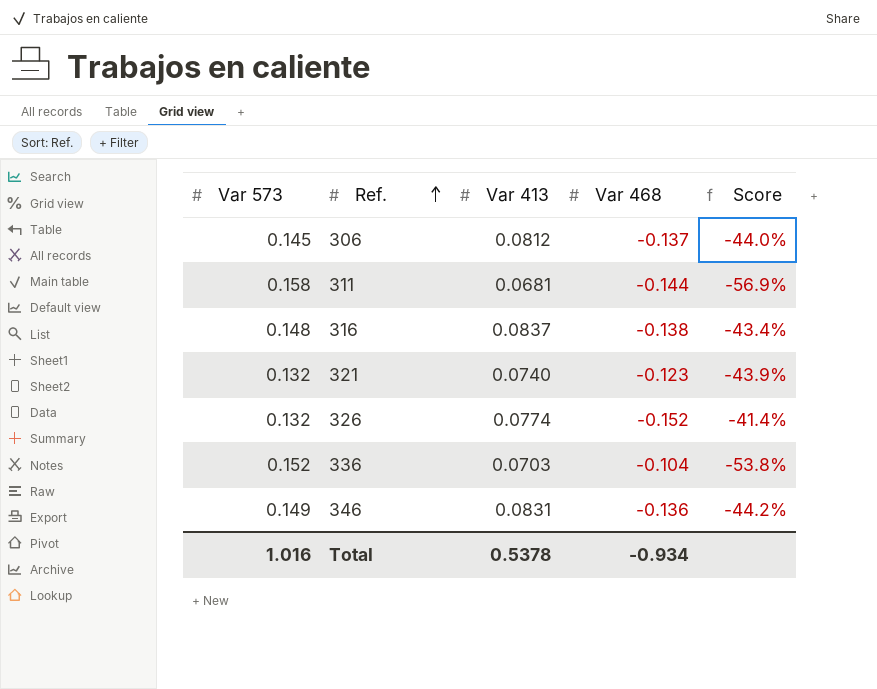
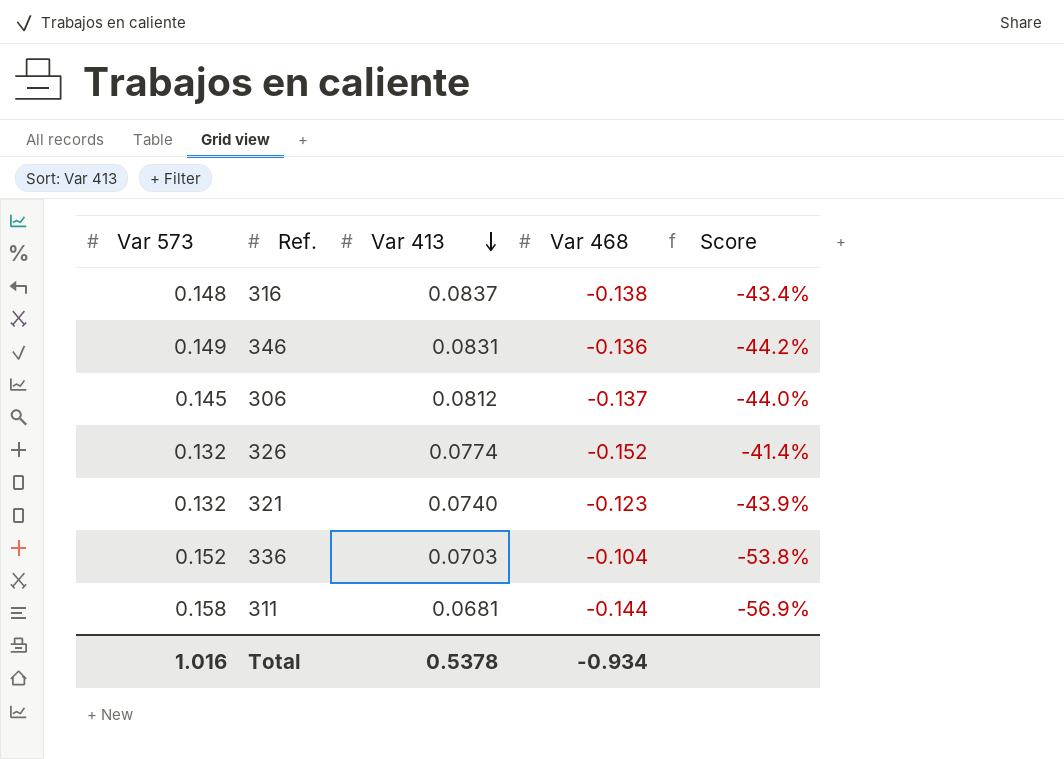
row order: Ref. ascending -> Var 413 descending

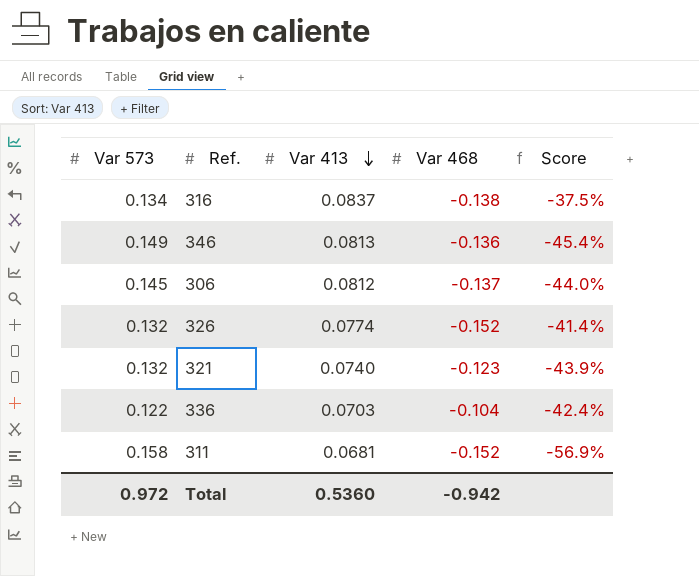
316 | Var 573: 0.148 -> 0.134
316 | Score: -43.4% -> -37.5%
346 | Var 413: 0.0831 -> 0.0813
346 | Score: -44.2% -> -45.4%
336 | Var 573: 0.152 -> 0.122
336 | Score: -53.8% -> -42.4%
311 | Var 468: -0.144 -> -0.152
Total | Var 573: 1.016 -> 0.972
Total | Var 413: 0.5378 -> 0.5360
Total | Var 468: -0.934 -> -0.942

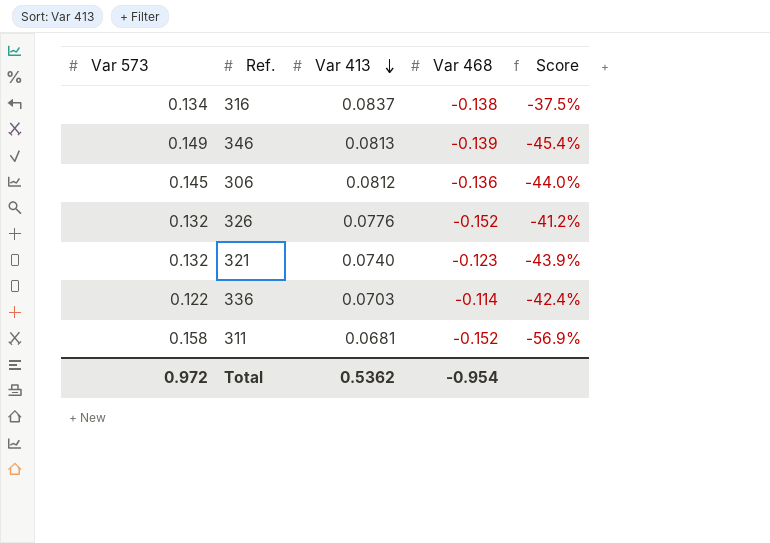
346 | Var 468: -0.136 -> -0.139
306 | Var 468: -0.137 -> -0.136
326 | Var 413: 0.0774 -> 0.0776
326 | Score: -41.4% -> -41.2%
336 | Var 468: -0.104 -> -0.114
Total | Var 413: 0.5360 -> 0.5362
Total | Var 468: -0.942 -> -0.954

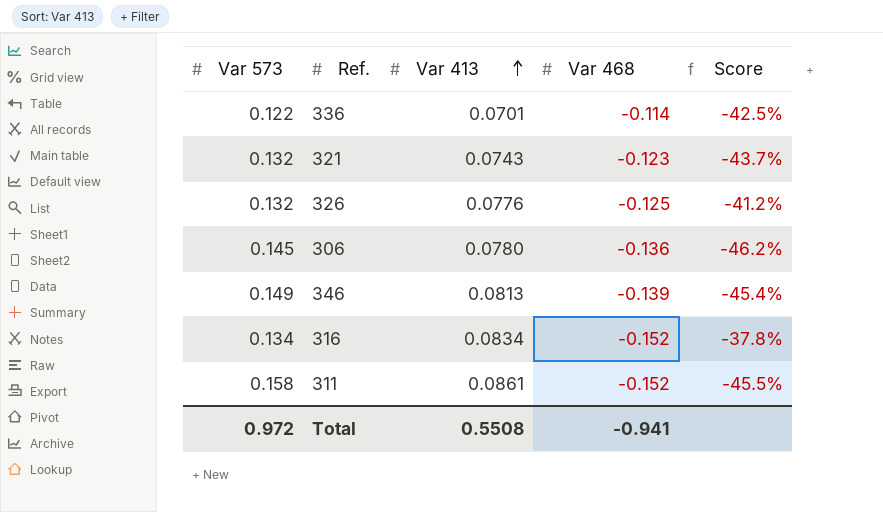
row order: Var 413 descending -> Var 413 ascending
336 | Var 413: 0.0703 -> 0.0701
336 | Score: -42.4% -> -42.5%
321 | Var 413: 0.0740 -> 0.0743
321 | Score: -43.9% -> -43.7%
326 | Var 468: -0.152 -> -0.125
306 | Var 413: 0.0812 -> 0.0780
306 | Score: -44.0% -> -46.2%
316 | Var 413: 0.0837 -> 0.0834
316 | Var 468: -0.138 -> -0.152
316 | Score: -37.5% -> -37.8%
311 | Var 413: 0.0681 -> 0.0861
311 | Score: -56.9% -> -45.5%
Total | Var 413: 0.5362 -> 0.5508
Total | Var 468: -0.954 -> -0.941

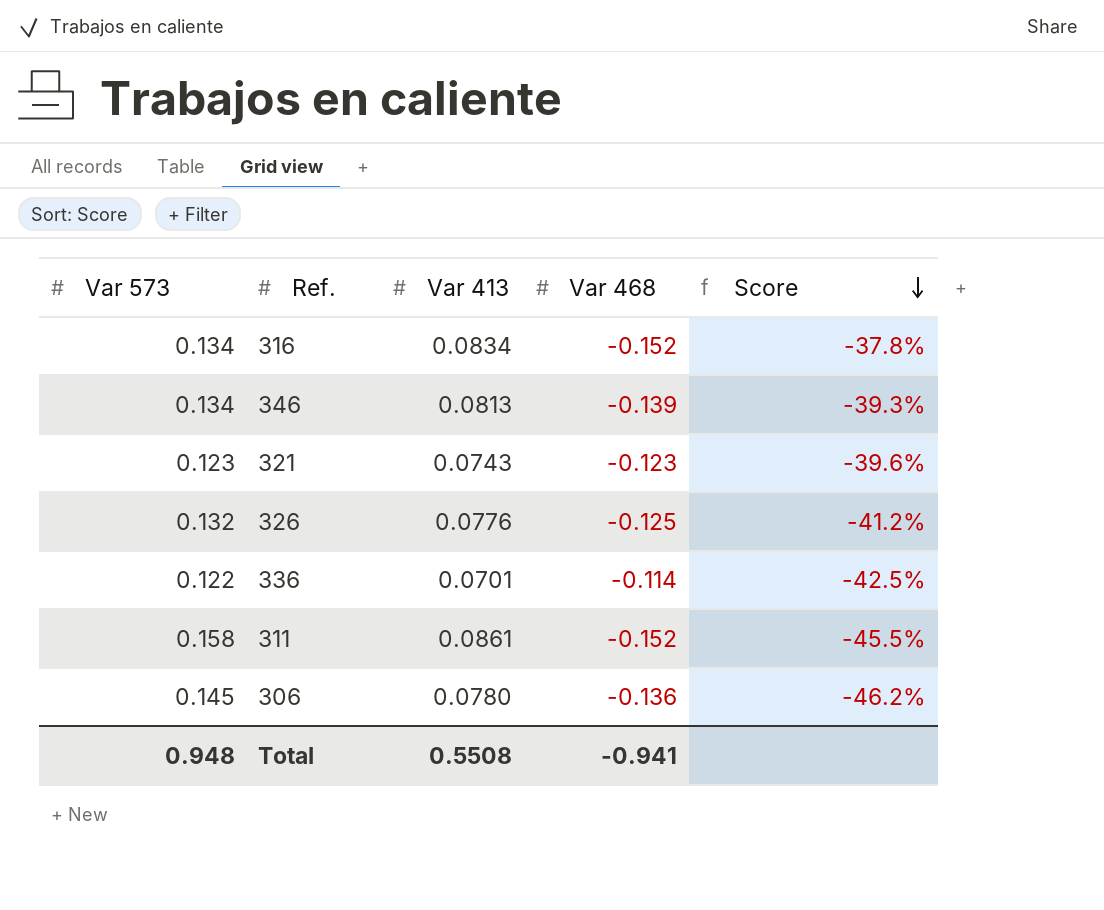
row order: Var 413 ascending -> Score descending
346 | Var 573: 0.149 -> 0.134
346 | Score: -45.4% -> -39.3%
321 | Var 573: 0.132 -> 0.123
321 | Score: -43.7% -> -39.6%
Total | Var 573: 0.972 -> 0.948

